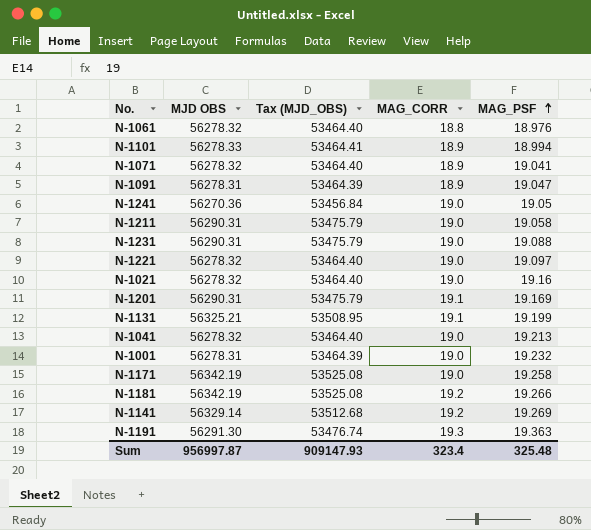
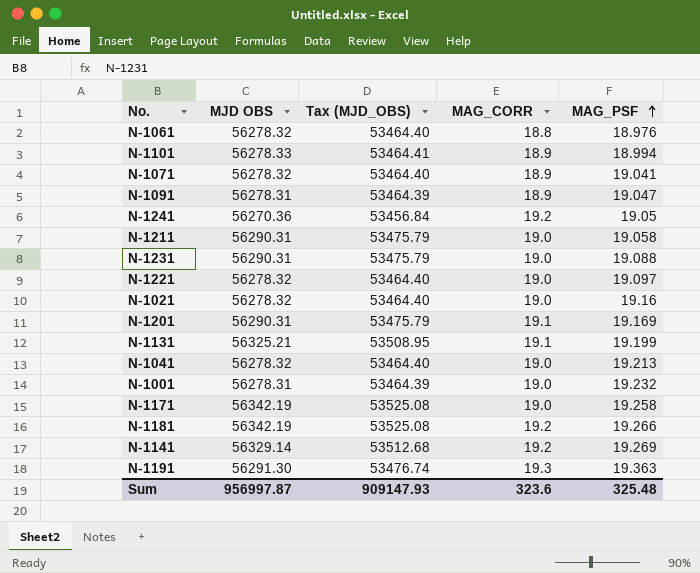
N-1241 | MAG_CORR: 19.0 -> 19.2
Sum | MAG_CORR: 323.4 -> 323.6

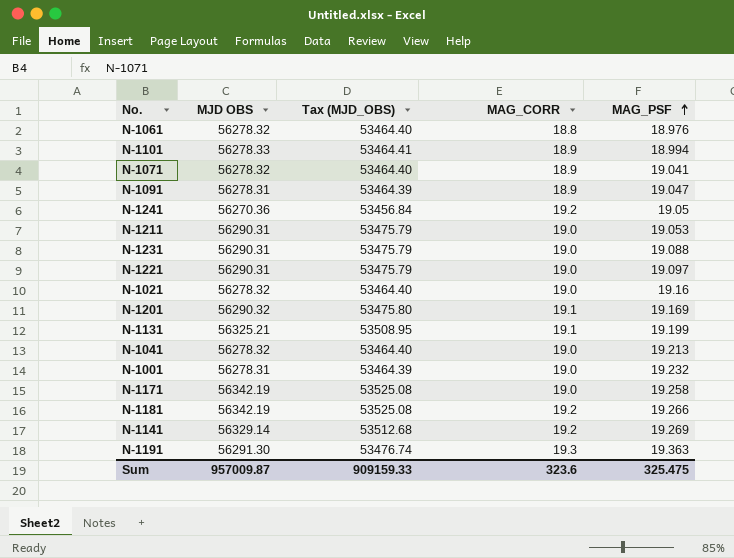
N-1211 | MAG_PSF: 19.058 -> 19.053
N-1221 | MJD OBS: 56278.32 -> 56290.31
N-1221 | Tax (MJD_OBS): 53464.40 -> 53475.79
N-1201 | MJD OBS: 56290.31 -> 56290.32
N-1201 | Tax (MJD_OBS): 53475.79 -> 53475.80
Sum | MJD OBS: 956997.87 -> 957009.87
Sum | Tax (MJD_OBS): 909147.93 -> 909159.33
Sum | MAG_PSF: 325.48 -> 325.475

